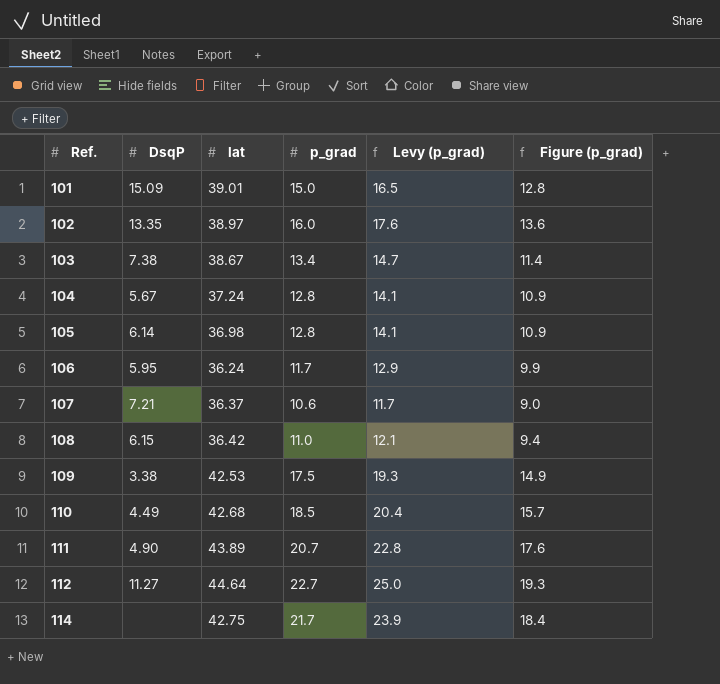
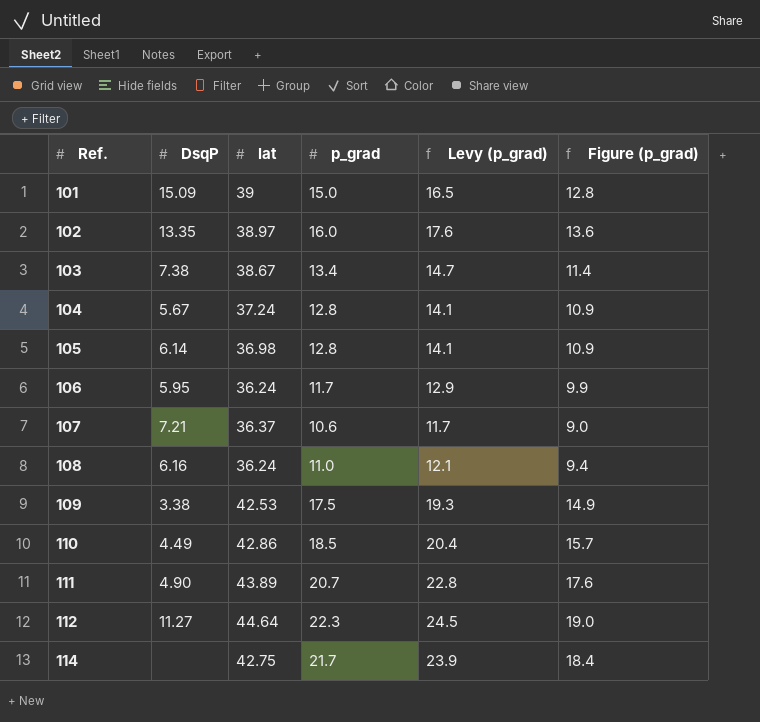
101 | lat: 39.01 -> 39
108 | DsqP: 6.15 -> 6.16
108 | lat: 36.42 -> 36.24
110 | lat: 42.68 -> 42.86
112 | p_grad: 22.7 -> 22.3
112 | Levy (p_grad): 25.0 -> 24.5
112 | Figure (p_grad): 19.3 -> 19.0

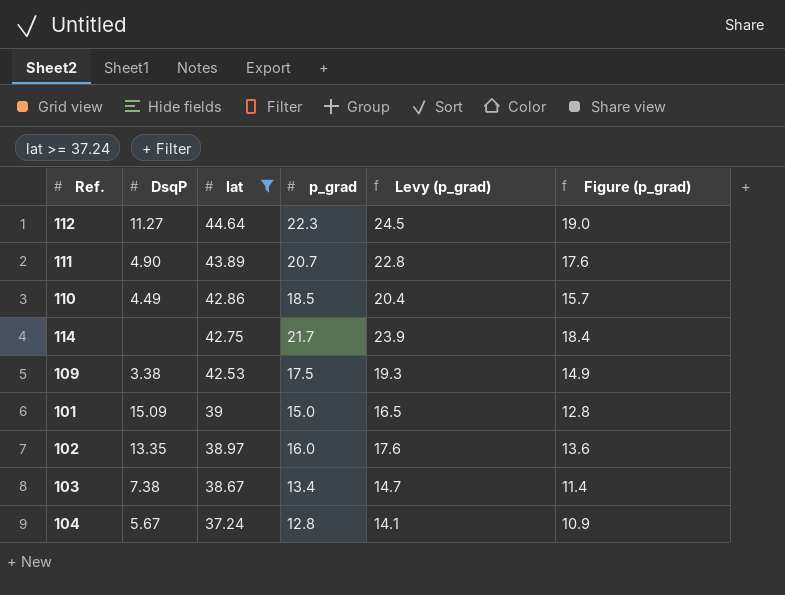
filter: none -> lat >= 37.24
row order: Ref. ascending -> lat descending

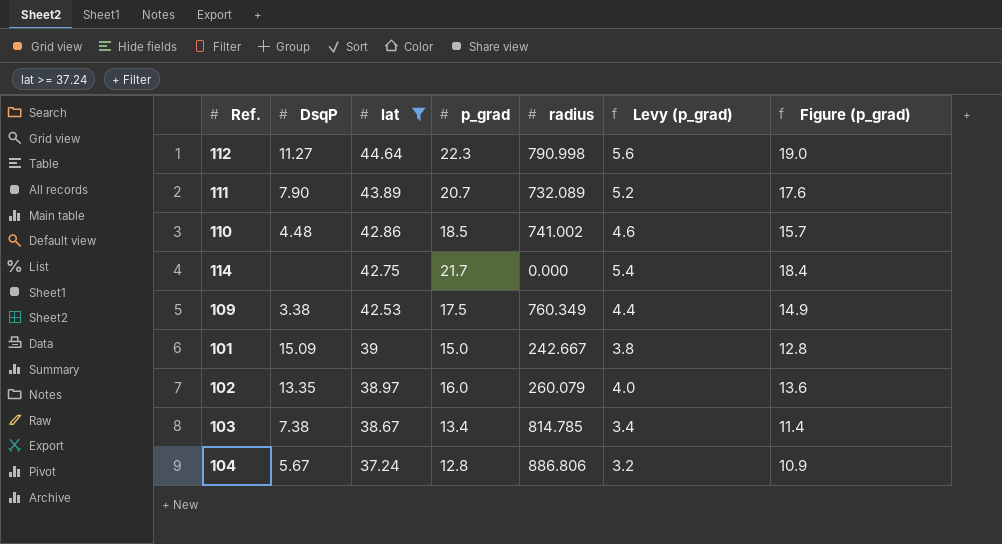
column radius | position: none -> 5
column Levy (p_grad) | formula: [p_grad] * 1.1 -> [p_grad] * 0.25
111 | DsqP: 4.90 -> 7.90
110 | DsqP: 4.49 -> 4.48

